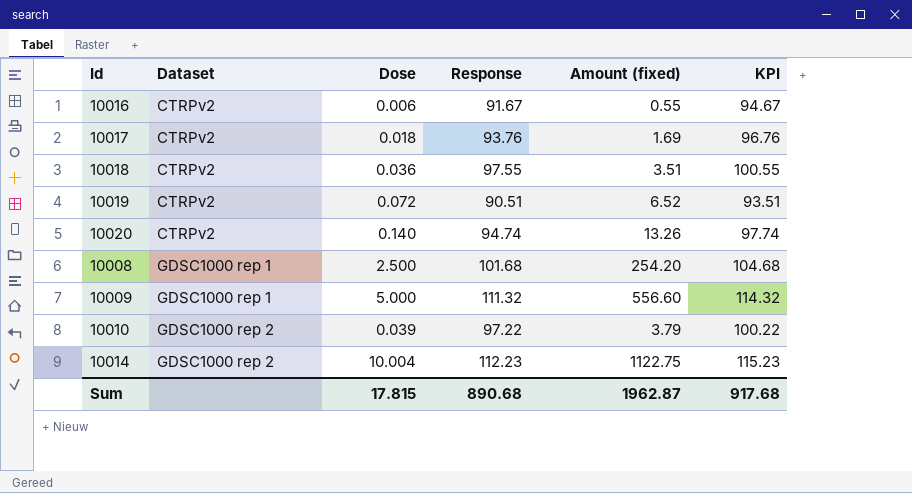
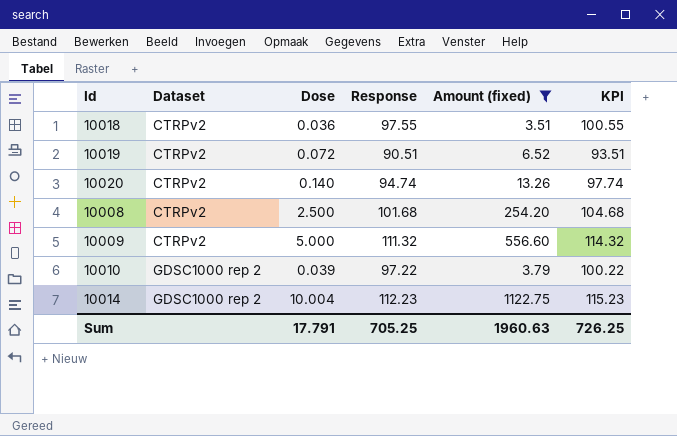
filter: none -> Amount (fixed) >= 3.51
10008 | Dataset: GDSC1000 rep 1 -> CTRPv2
10009 | Dataset: GDSC1000 rep 1 -> CTRPv2
Sum | Dose: 17.815 -> 17.791
Sum | Response: 890.68 -> 705.25
Sum | Amount (fixed): 1962.87 -> 1960.63
Sum | KPI: 917.68 -> 726.25

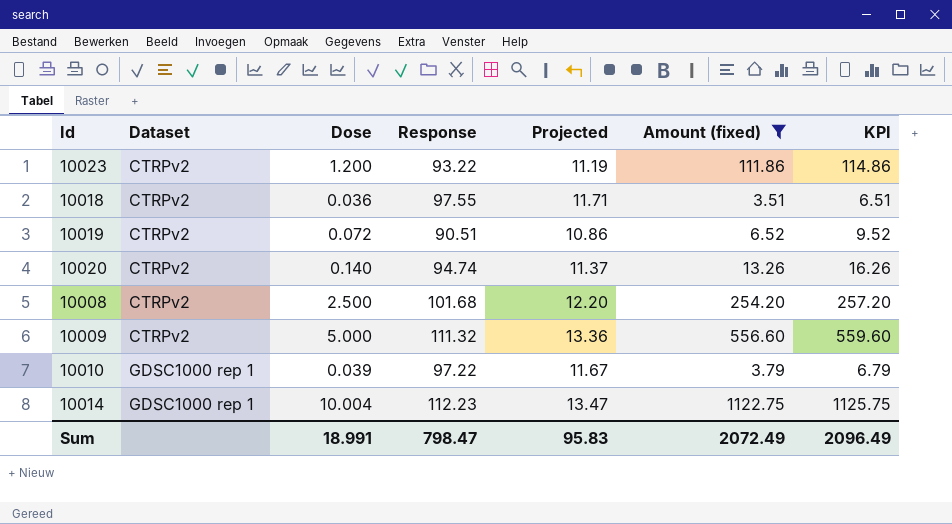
column Projected | formula: none -> [Response] * 0.12
column KPI | formula: [Response] + 3 -> [Amount (fixed)] + 3
row 10023: none -> CTRPv2 | 1.200 | 93.22 | 11.19 | 111.86 | 114.86
10010 | Dataset: GDSC1000 rep 2 -> GDSC1000 rep 1
10014 | Dataset: GDSC1000 rep 2 -> GDSC1000 rep 1
Sum | Dose: 17.791 -> 18.991
Sum | Response: 705.25 -> 798.47
Sum | Amount (fixed): 1960.63 -> 2072.49
Sum | KPI: 726.25 -> 2096.49

